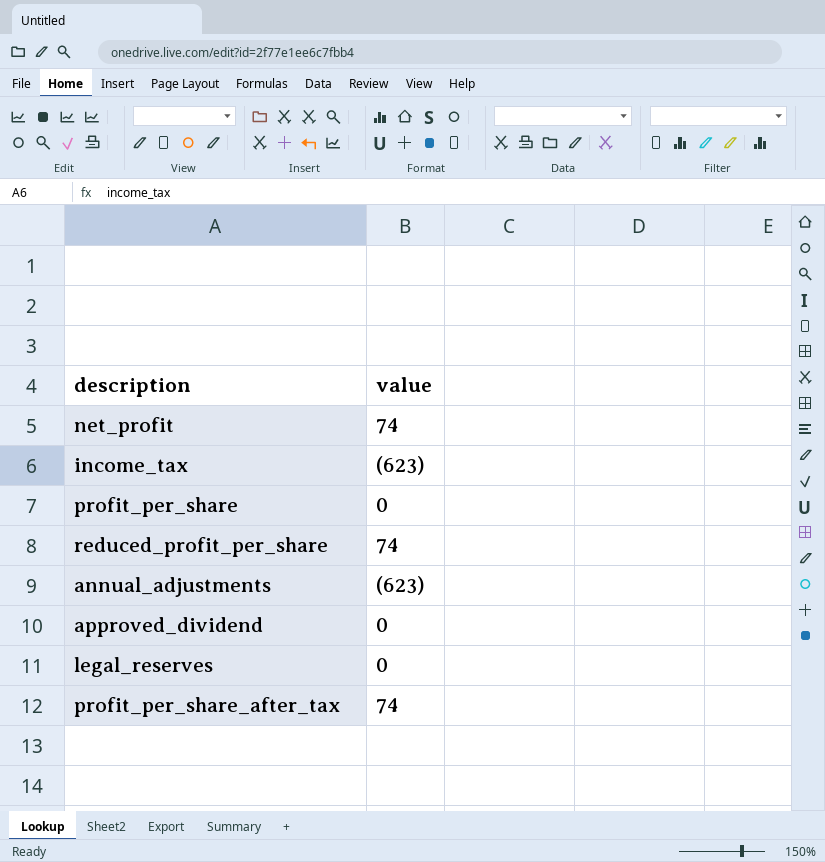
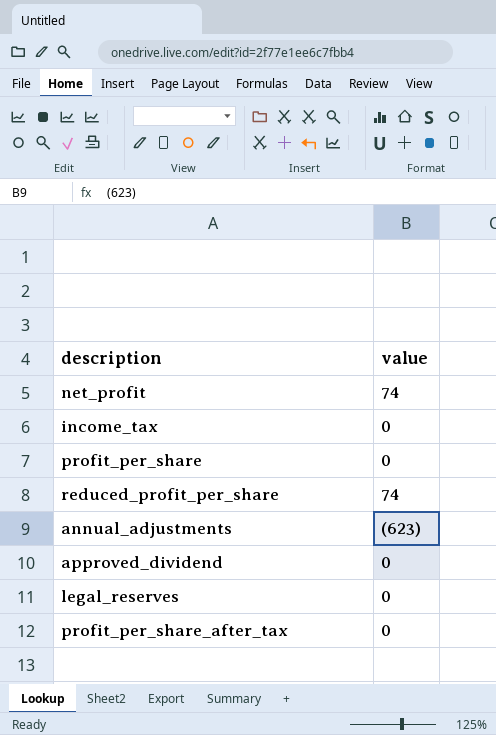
income_tax | value: (623) -> 0
profit_per_share_after_tax | value: 74 -> 0

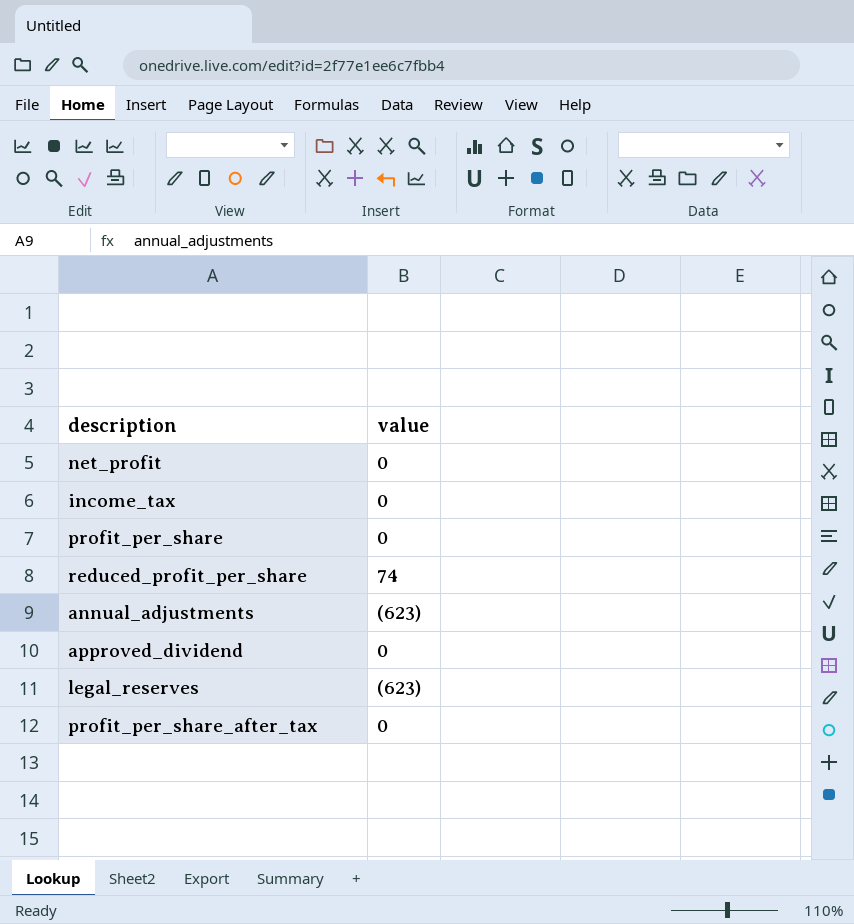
net_profit | value: 74 -> 0
legal_reserves | value: 0 -> (623)

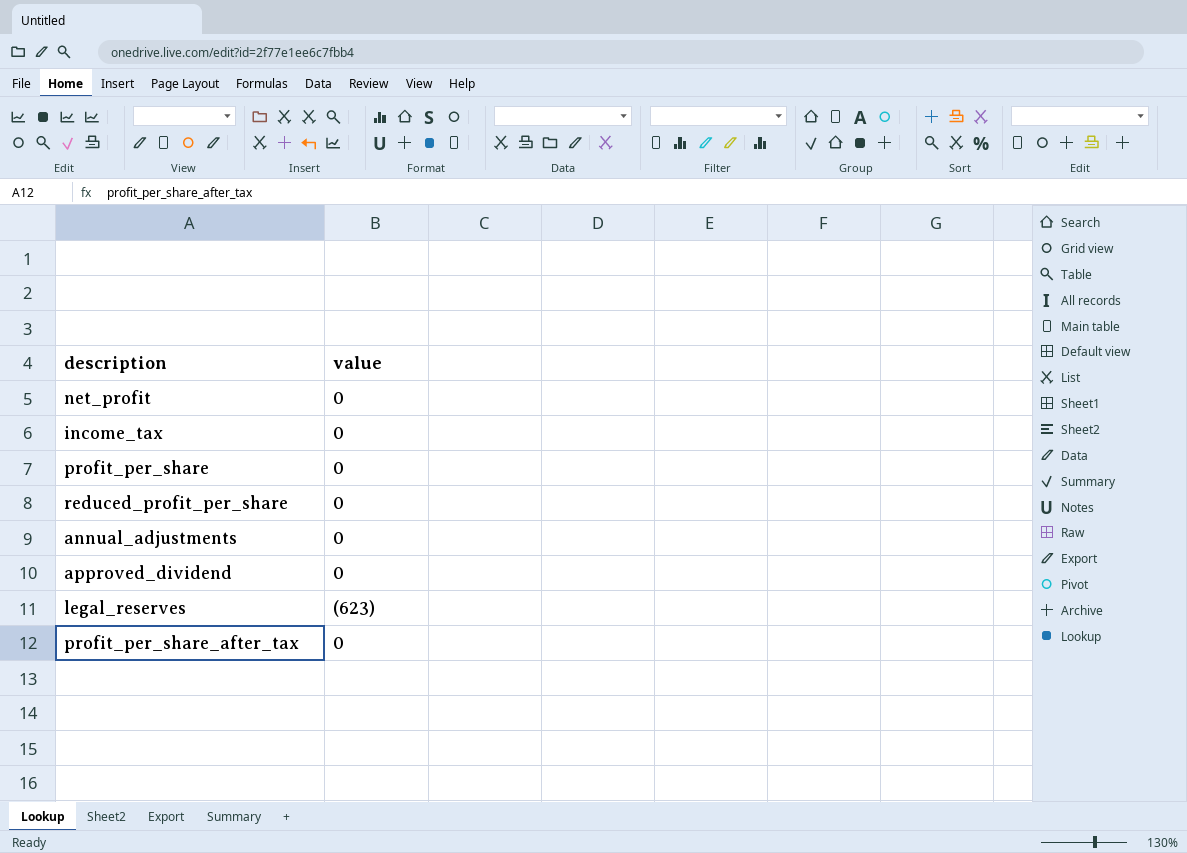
reduced_profit_per_share | value: 74 -> 0
annual_adjustments | value: (623) -> 0

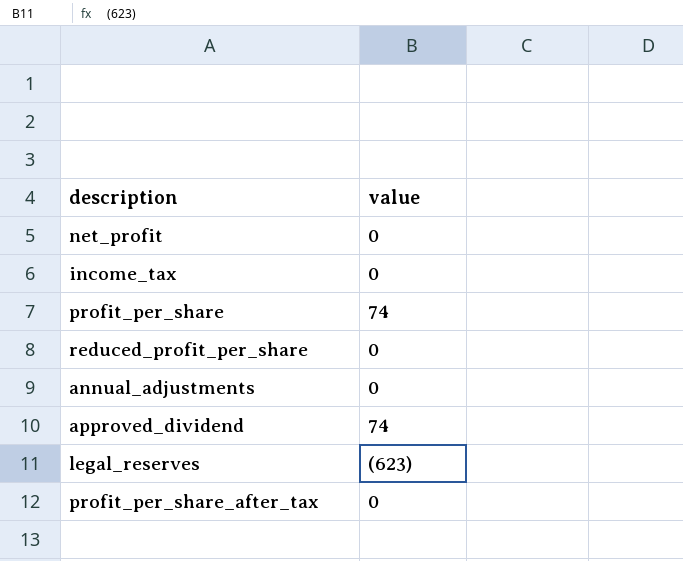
profit_per_share | value: 0 -> 74
approved_dividend | value: 0 -> 74

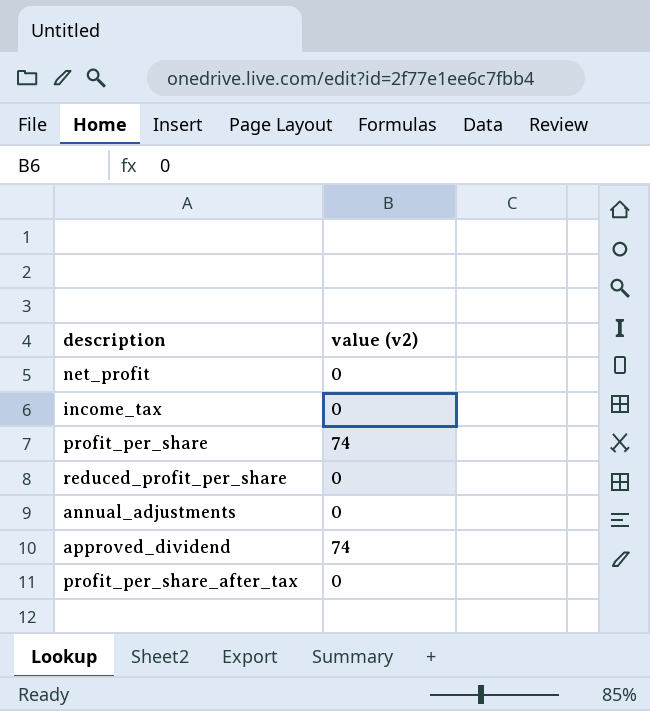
column name: value -> value (v2)
row legal_reserves: (623) -> none

